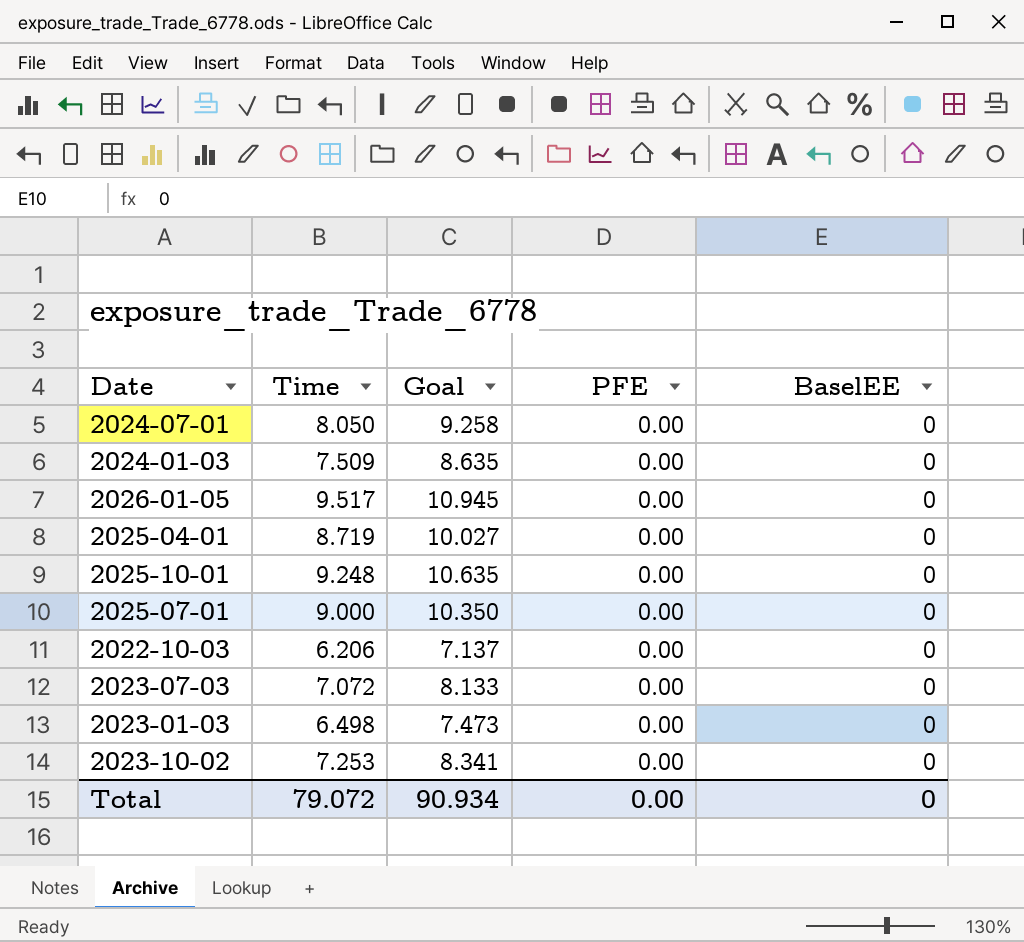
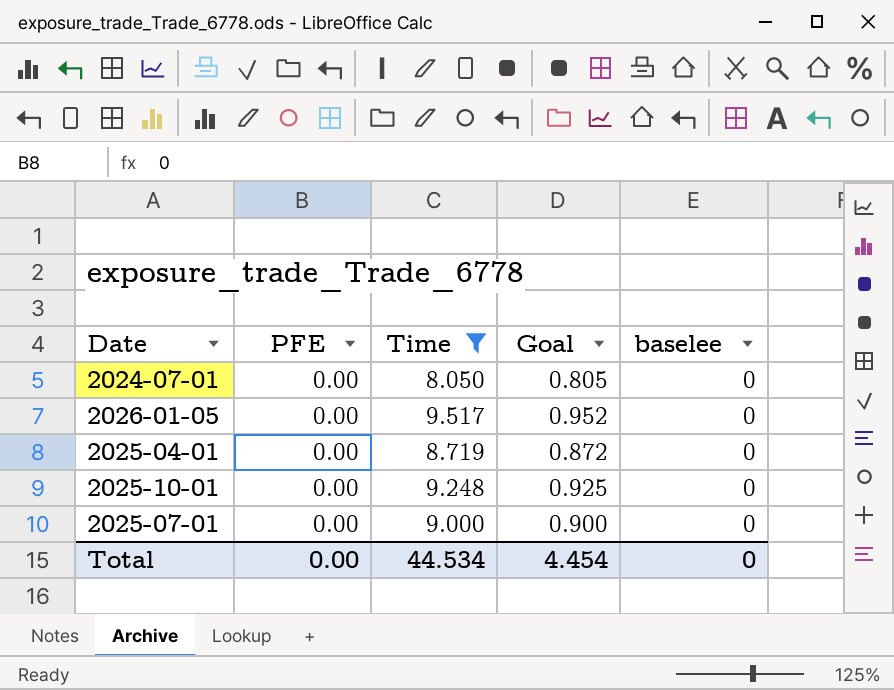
filter: none -> Time >= 8.050
column PFE | position: 4 -> 2
column Goal | formula: [Time] * 1.15 -> [Time] * 0.1
column name: BaselEE -> baselee
Total | Time: 79.072 -> 44.534
Total | Goal: 90.934 -> 4.454

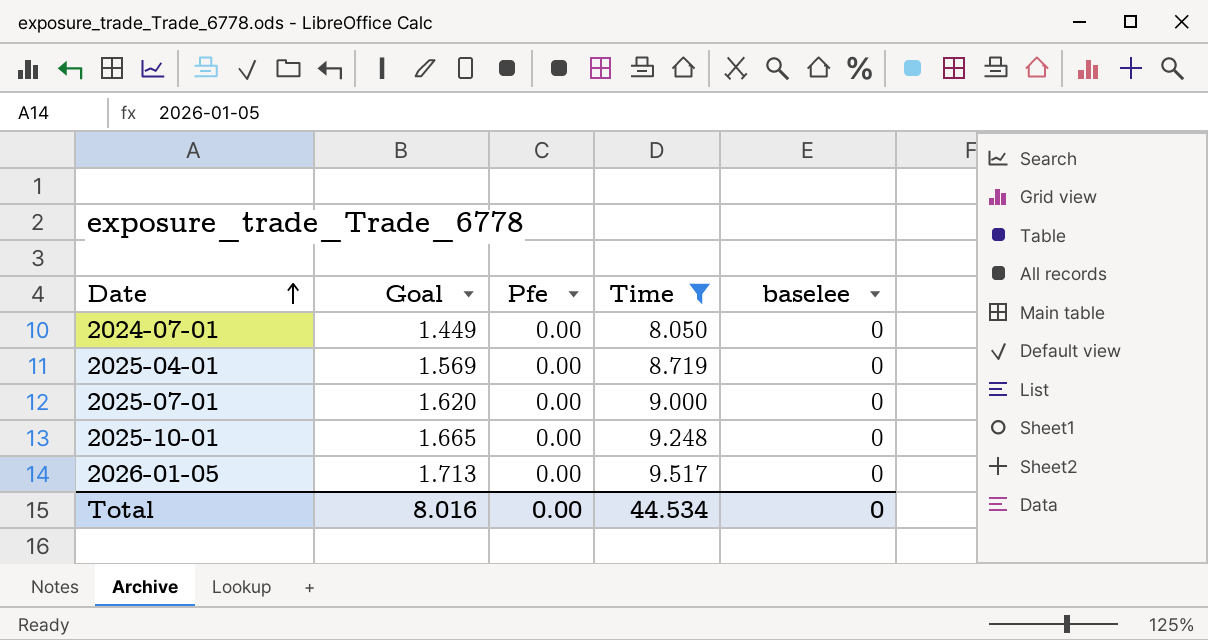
row order: none -> Date ascending
column Goal | formula: [Time] * 0.1 -> [Time] * 0.18
column Goal | position: 4 -> 2
column name: PFE -> Pfe
Total | Goal: 4.454 -> 8.016

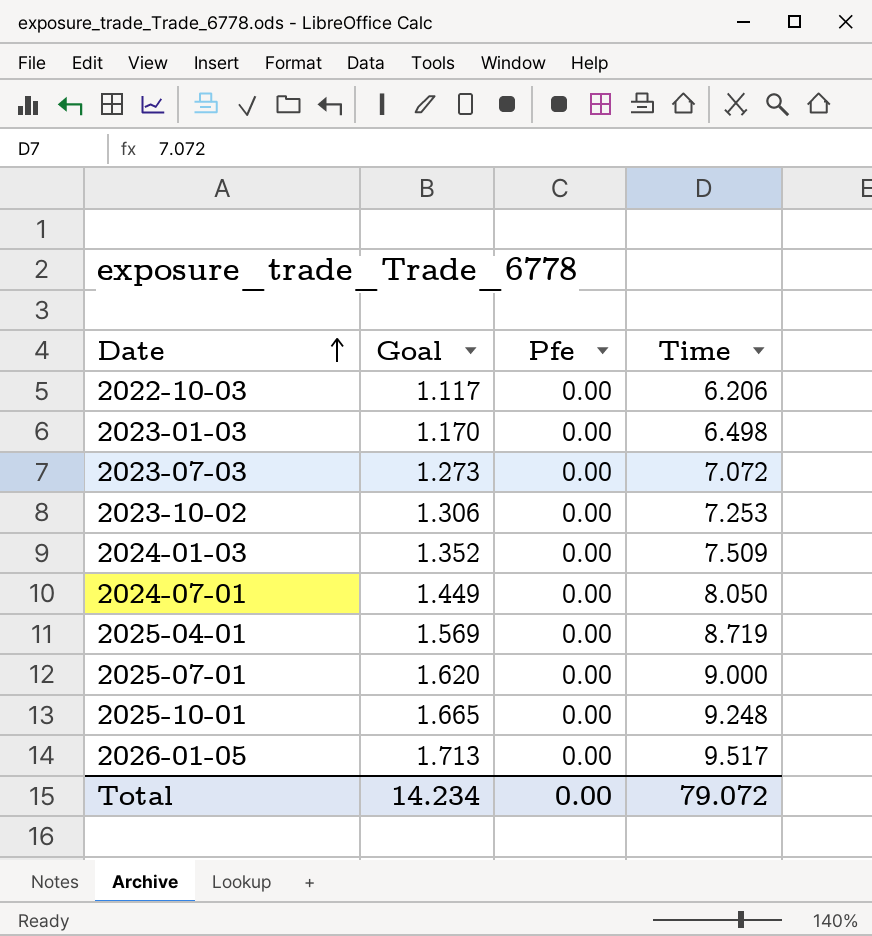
filter: Time >= 8.050 -> none
column baselee | position: 5 -> none
Total | Goal: 8.016 -> 14.234
Total | Time: 44.534 -> 79.072

